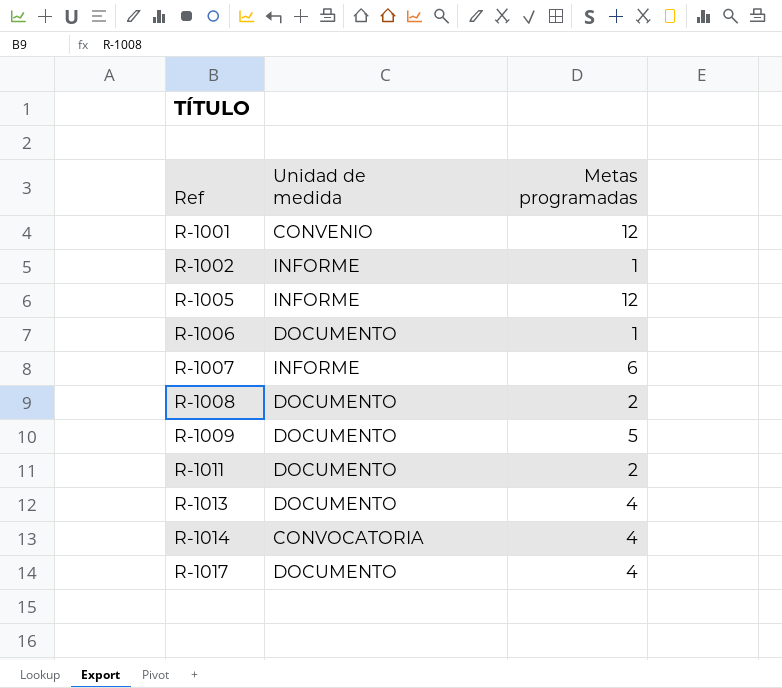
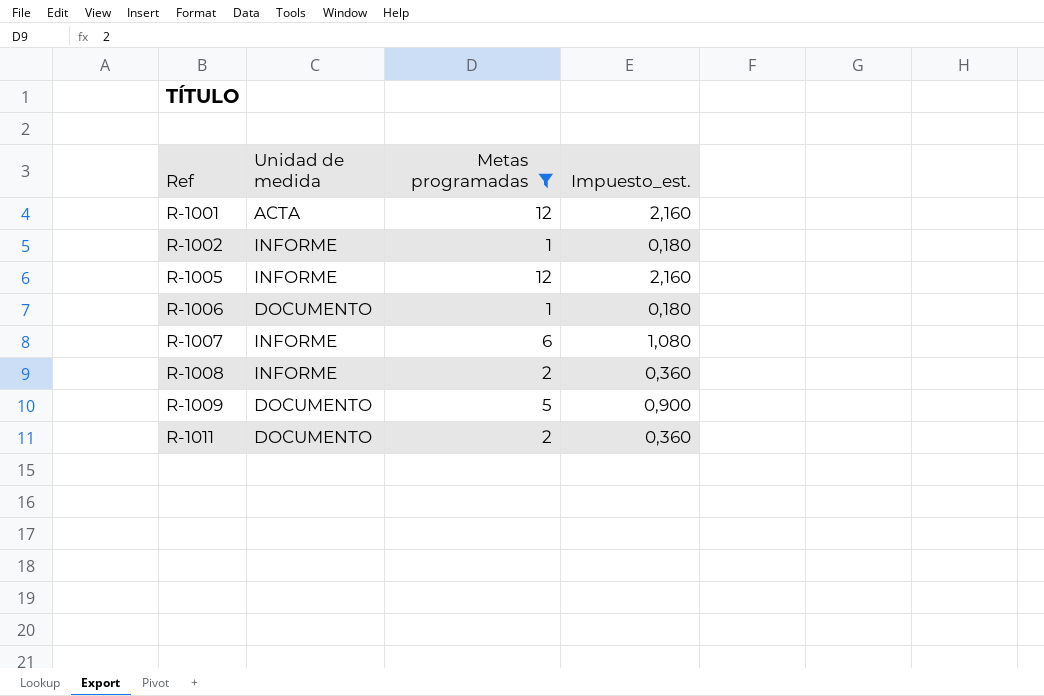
filter: none -> Metas programadas != 4
column Impuesto_est. | formula: none -> [Metas programadas] * 0,18
R-1001 | Unidad de medida: CONVENIO -> ACTA
R-1008 | Unidad de medida: DOCUMENTO -> INFORME

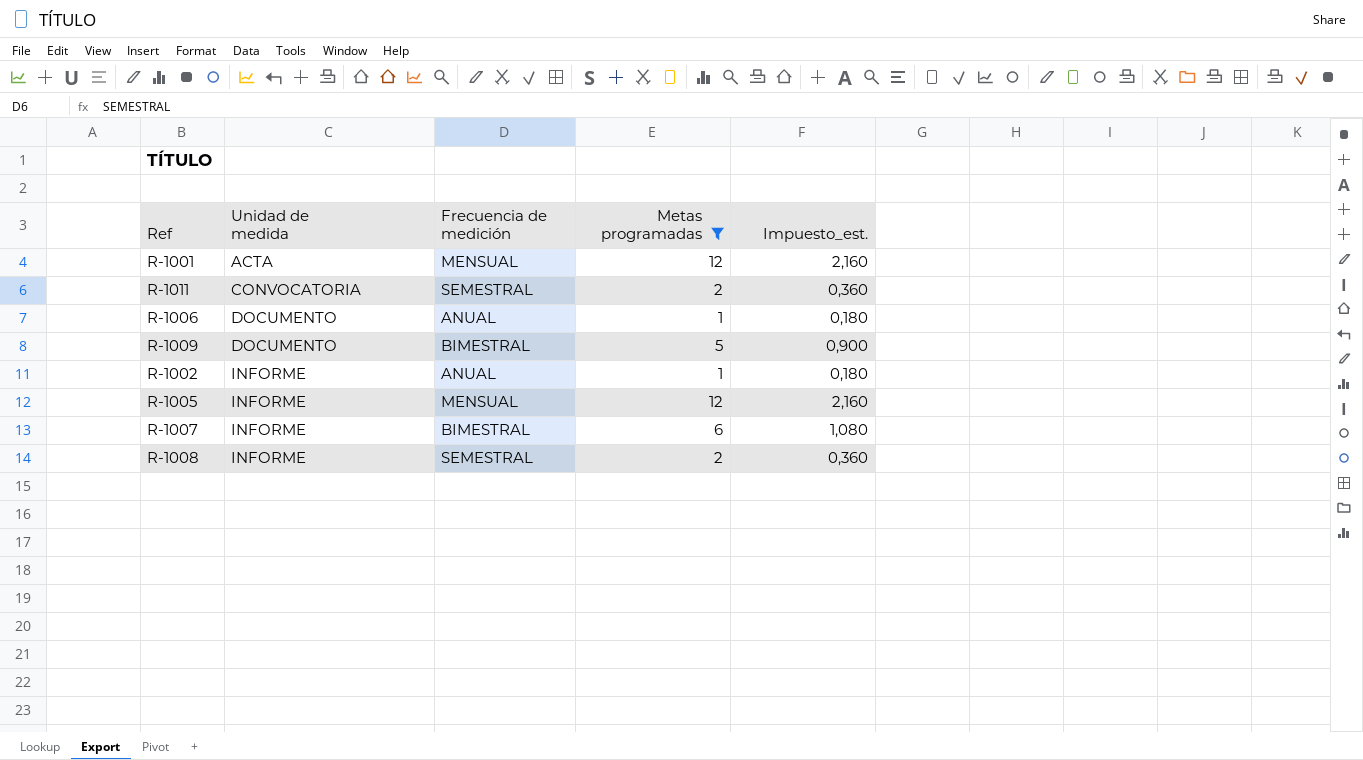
row order: Ref ascending -> Unidad de medida ascending
column Frecuencia de medición | position: none -> 3
R-1011 | Unidad de medida: DOCUMENTO -> CONVOCATORIA

